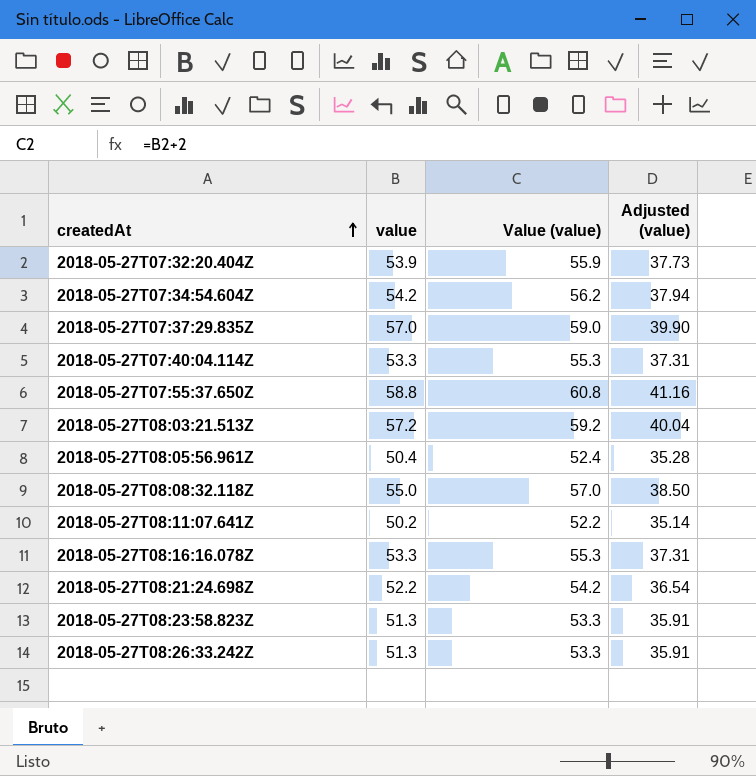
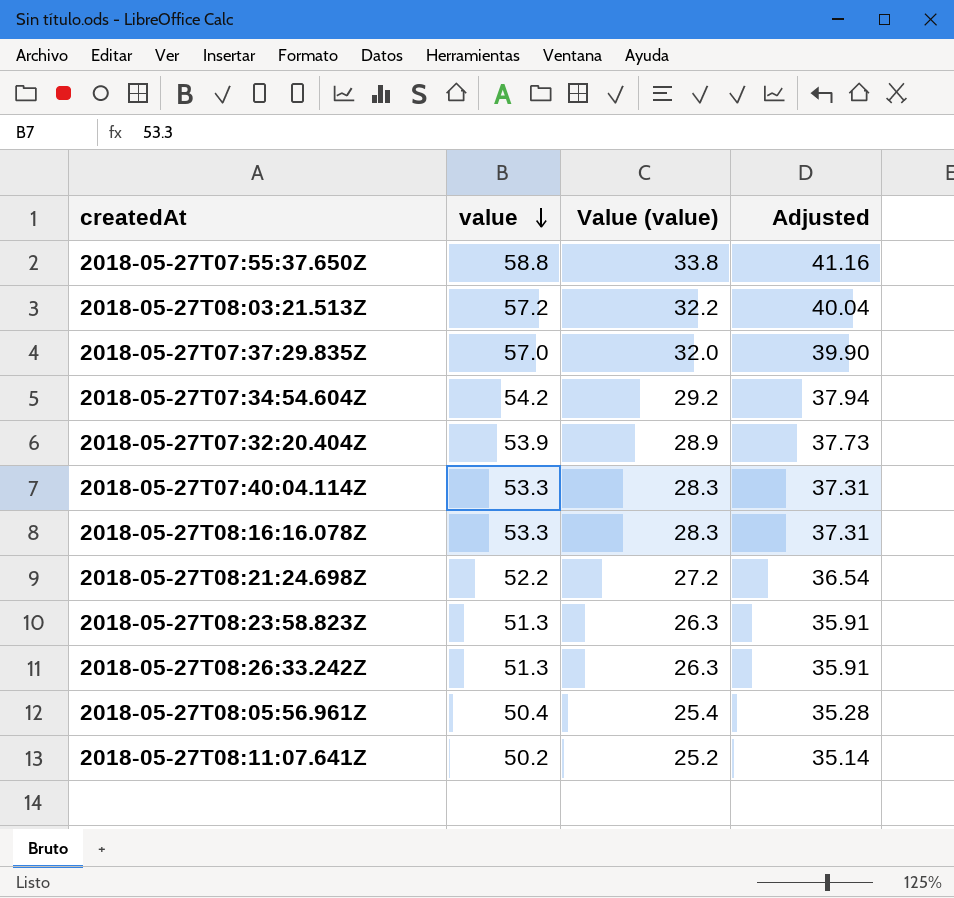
row order: createdAt ascending -> value descending
column Value (value) | formula: [value] + 2 -> [value] - 25
column name: Adjusted (value) -> Adjusted
row 2018-05-27T08:08:32.118Z: 55.0 | 57.0 | 38.50 -> none

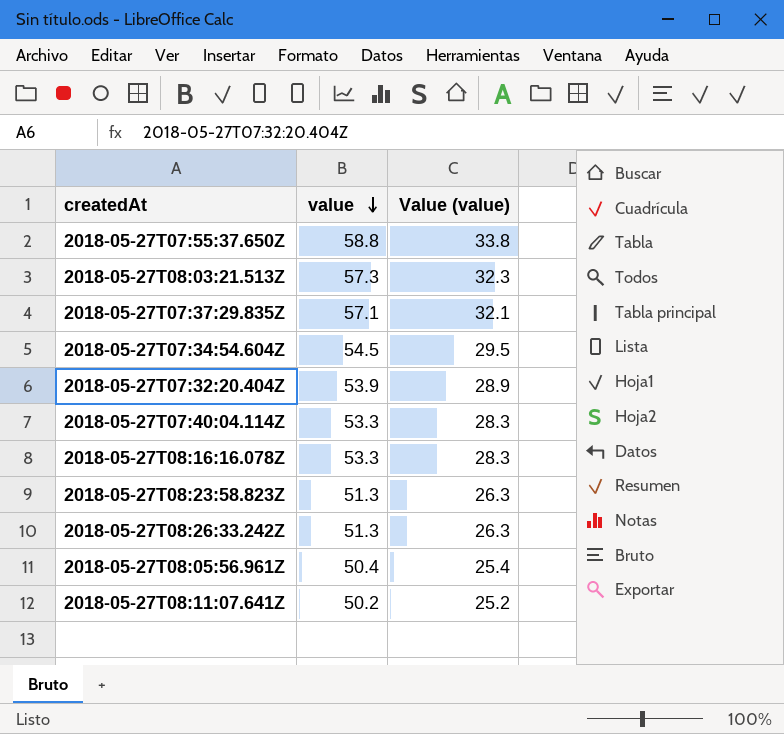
column Adjusted | formula: [value] * 0.7 -> none
row 2018-05-27T08:21:24.698Z: 52.2 | 27.2 | 36.54 -> none
2018-05-27T08:03:21.513Z | value: 57.2 -> 57.3
2018-05-27T08:03:21.513Z | Value (value): 32.2 -> 32.3
2018-05-27T07:37:29.835Z | value: 57.0 -> 57.1
2018-05-27T07:37:29.835Z | Value (value): 32.0 -> 32.1
2018-05-27T07:34:54.604Z | value: 54.2 -> 54.5
2018-05-27T07:34:54.604Z | Value (value): 29.2 -> 29.5

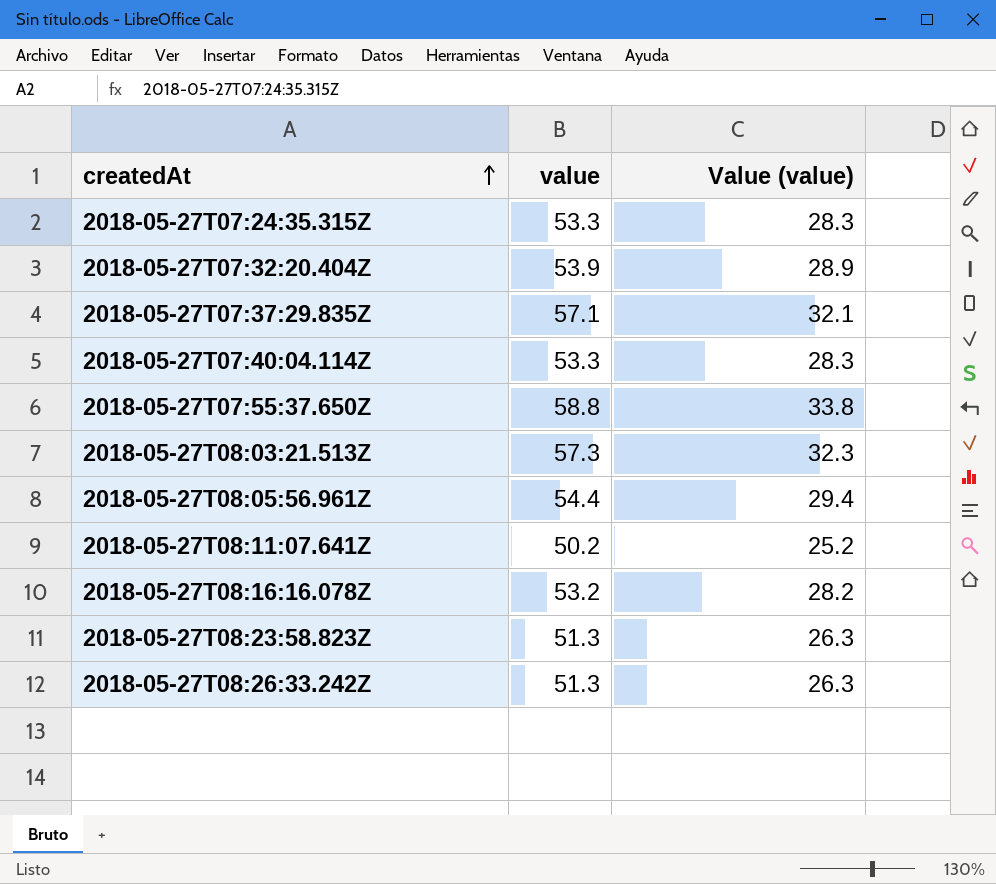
row order: value descending -> createdAt ascending
row 2018-05-27T07:34:54.604Z: 54.5 | 29.5 -> none
row 2018-05-27T07:24:35.315Z: none -> 53.3 | 28.3
2018-05-27T08:05:56.961Z | value: 50.4 -> 54.4
2018-05-27T08:05:56.961Z | Value (value): 25.4 -> 29.4
2018-05-27T08:16:16.078Z | value: 53.3 -> 53.2
2018-05-27T08:16:16.078Z | Value (value): 28.3 -> 28.2

